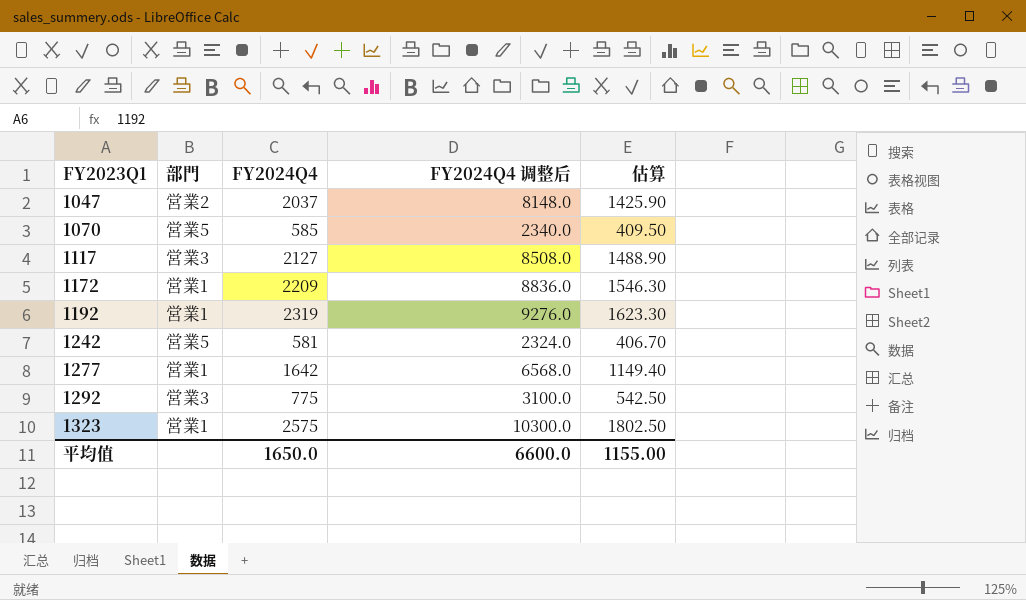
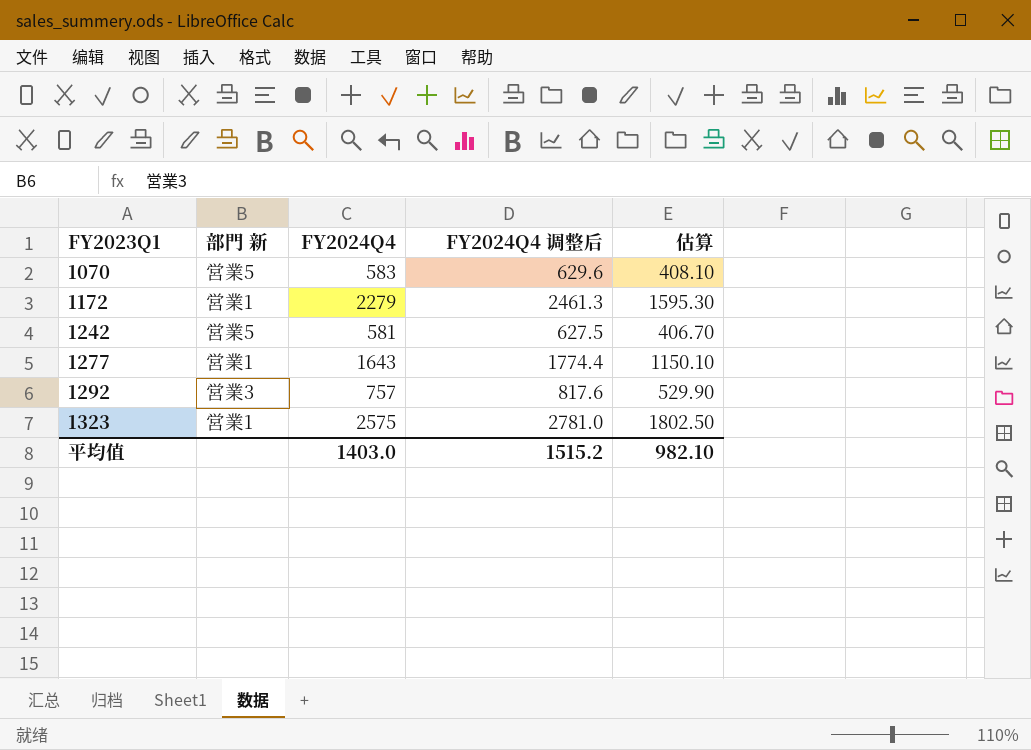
column name: 部門 -> 部門 新
column FY2024Q4 调整后 | formula: [FY2024Q4] * 4 -> [FY2024Q4] * 1.08
row 1047: 営業2 | 2037 | 8148.0 | 1425.90 -> none
row 1117: 営業3 | 2127 | 8508.0 | 1488.90 -> none
row 1192: 営業1 | 2319 | 9276.0 | 1623.30 -> none
1070 | FY2024Q4: 585 -> 583
1070 | 估算: 409.50 -> 408.10
1172 | FY2024Q4: 2209 -> 2279
1172 | 估算: 1546.30 -> 1595.30
1277 | FY2024Q4: 1642 -> 1643
1277 | 估算: 1149.40 -> 1150.10
1292 | FY2024Q4: 775 -> 757
1292 | 估算: 542.50 -> 529.90
平均值 | FY2024Q4: 1650.0 -> 1403.0
平均值 | FY2024Q4 调整后: 6600.0 -> 1515.2
平均值 | 估算: 1155.00 -> 982.10

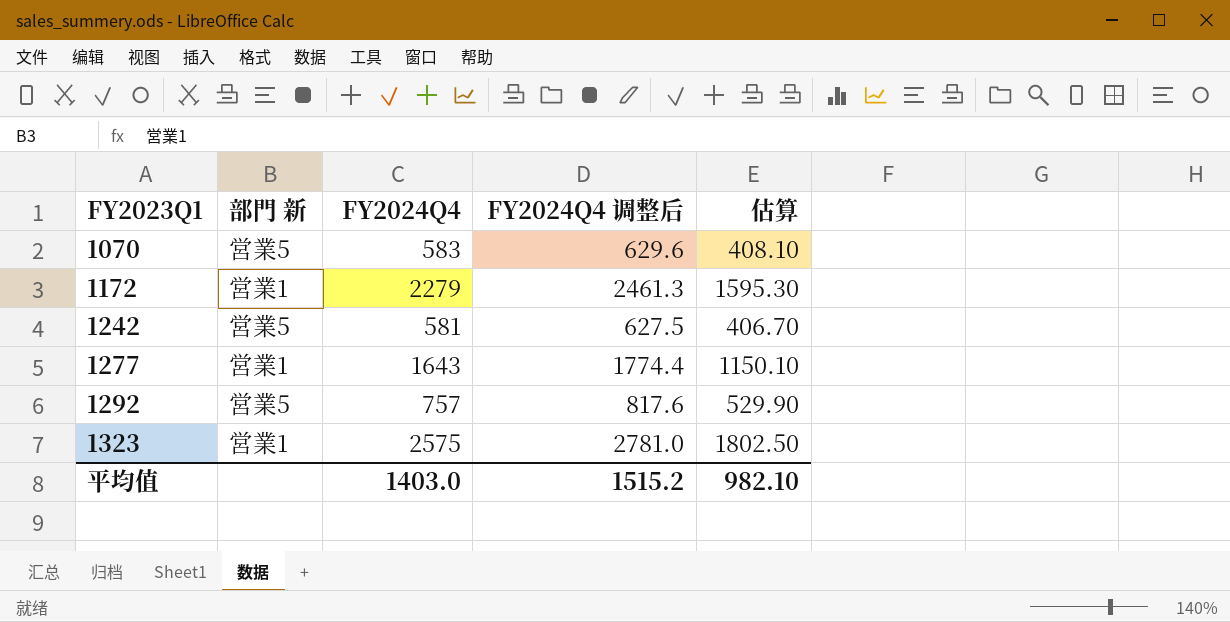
1292 | 部門 新: 営業3 -> 営業5

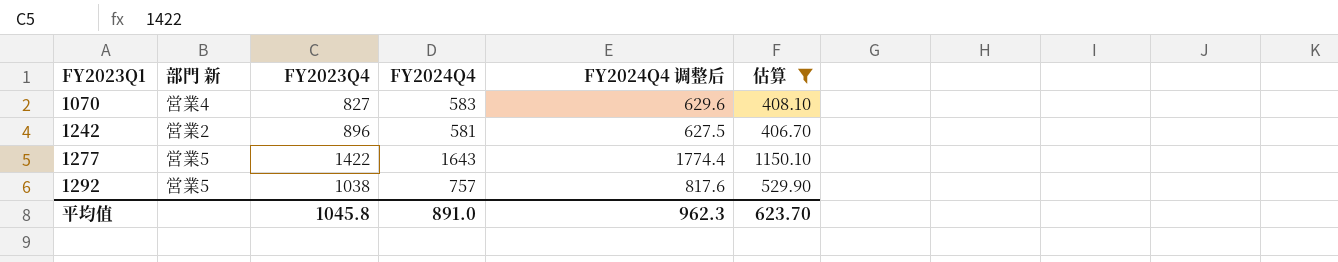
filter: none -> 估算 <= 1150.10
column FY2023Q4 | position: none -> 3
1070 | 部門 新: 営業5 -> 営業4
1242 | 部門 新: 営業5 -> 営業2
1277 | 部門 新: 営業1 -> 営業5
平均值 | FY2024Q4: 1403.0 -> 891.0
平均值 | FY2024Q4 调整后: 1515.2 -> 962.3
平均值 | 估算: 982.10 -> 623.70

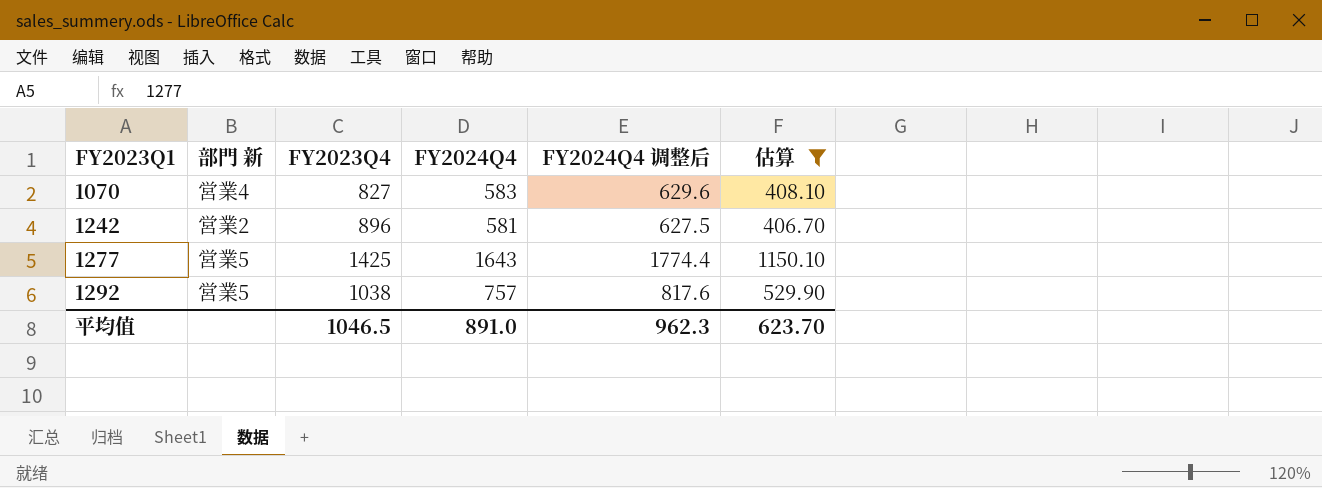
1277 | FY2023Q4: 1422 -> 1425
平均值 | FY2023Q4: 1045.8 -> 1046.5

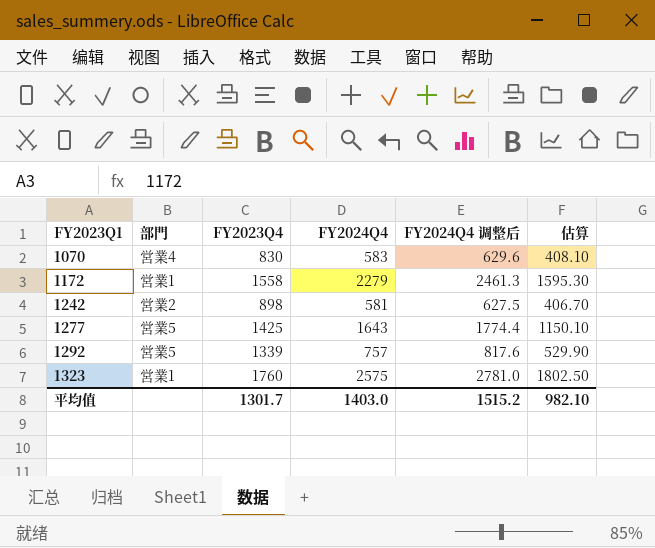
filter: 估算 <= 1150.10 -> none
column name: 部門 新 -> 部門
1070 | FY2023Q4: 827 -> 830
1242 | FY2023Q4: 896 -> 898
1292 | FY2023Q4: 1038 -> 1339
平均值 | FY2023Q4: 1046.5 -> 1301.7
平均值 | FY2024Q4: 891.0 -> 1403.0
平均值 | FY2024Q4 调整后: 962.3 -> 1515.2
平均值 | 估算: 623.70 -> 982.10

